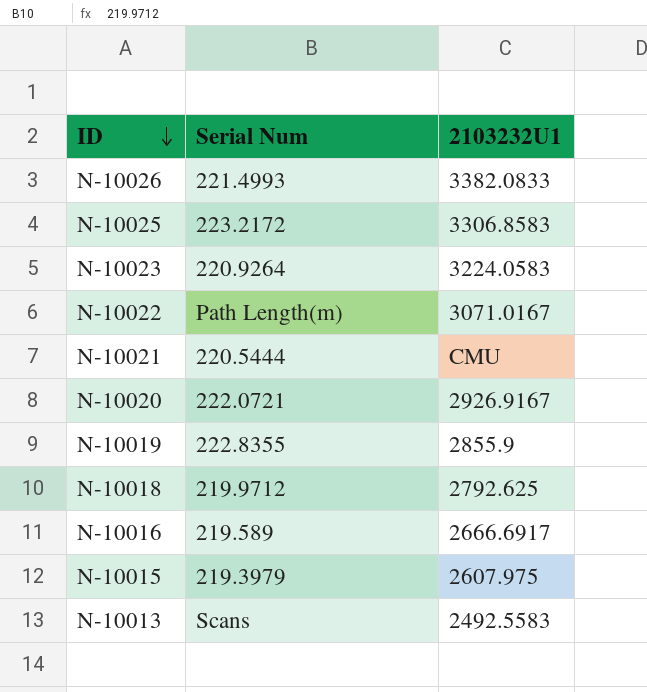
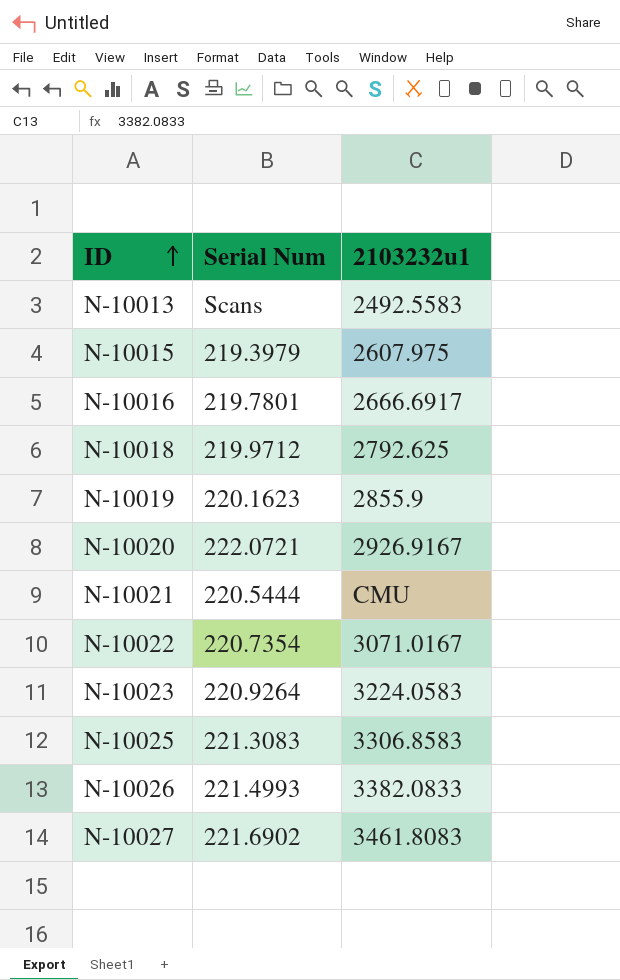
row order: ID descending -> ID ascending
column name: 2103232U1 -> 2103232u1
N-10016 | Serial Num: 219.589 -> 219.7801
N-10019 | Serial Num: 222.8355 -> 220.1623
N-10022 | Serial Num: Path Length(m) -> 220.7354
N-10025 | Serial Num: 223.2172 -> 221.3083
row N-10027: none -> 221.6902 | 3461.8083

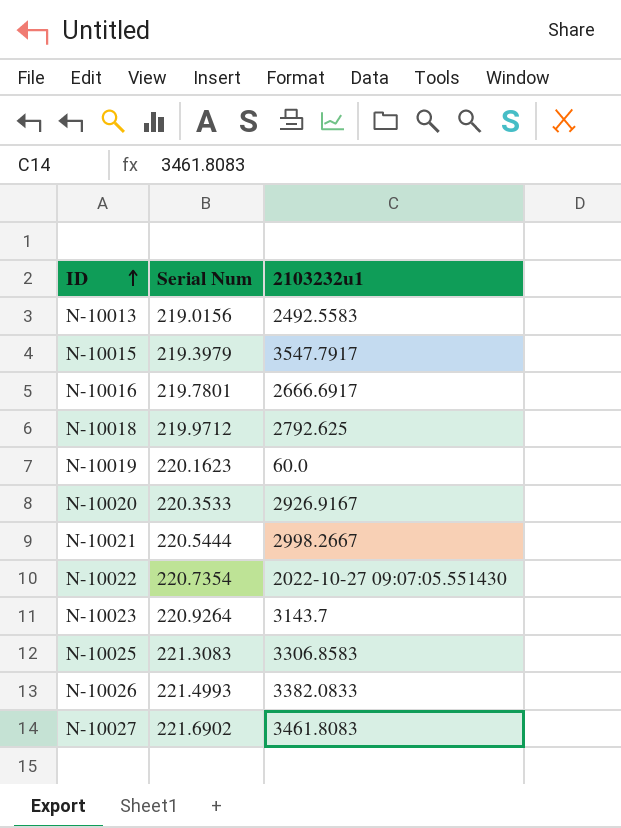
N-10013 | Serial Num: Scans -> 219.0156
N-10015 | 2103232u1: 2607.975 -> 3547.7917
N-10019 | 2103232u1: 2855.9 -> 60.0
N-10020 | Serial Num: 222.0721 -> 220.3533
N-10021 | 2103232u1: CMU -> 2998.2667
N-10022 | 2103232u1: 3071.0167 -> 2022-10-27 09:07:05.551430
N-10023 | 2103232u1: 3224.0583 -> 3143.7

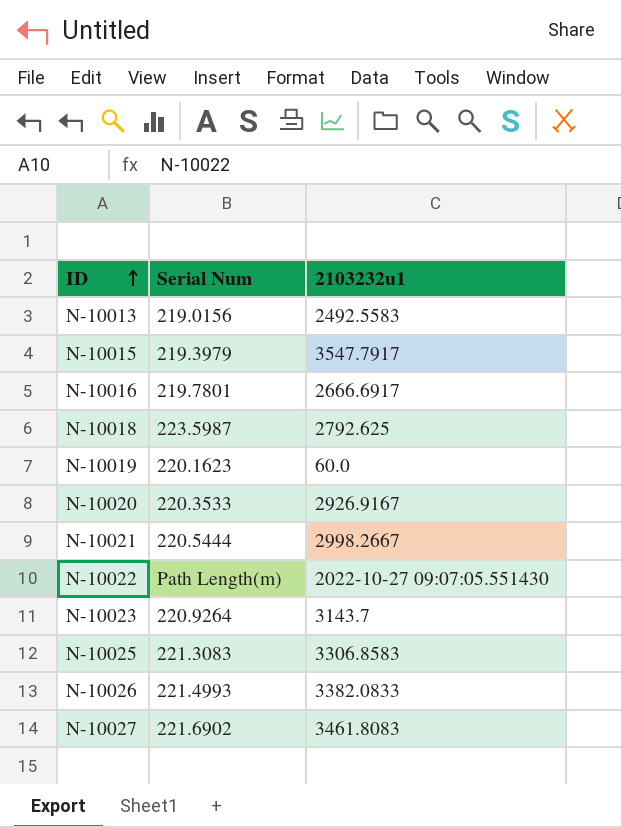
N-10018 | Serial Num: 219.9712 -> 223.5987
N-10022 | Serial Num: 220.7354 -> Path Length(m)

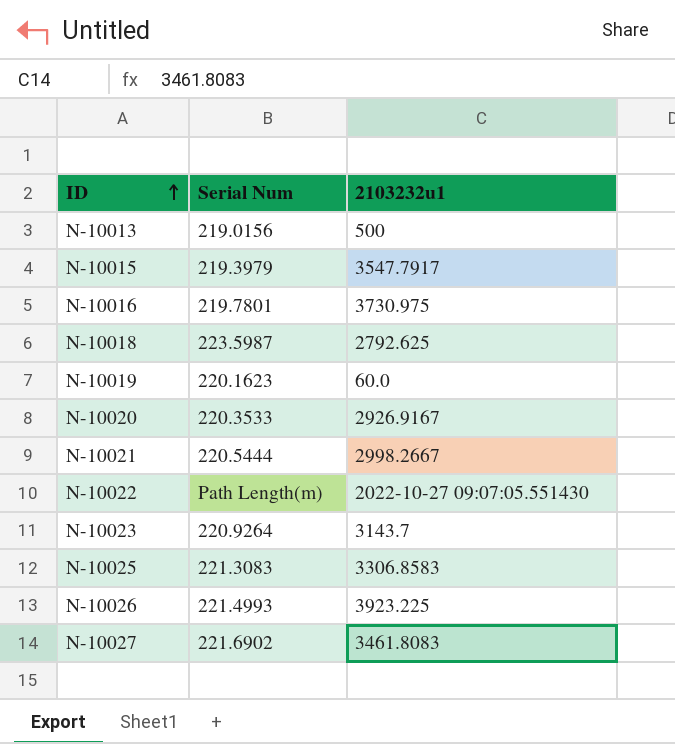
N-10013 | 2103232u1: 2492.5583 -> 500
N-10016 | 2103232u1: 2666.6917 -> 3730.975
N-10026 | 2103232u1: 3382.0833 -> 3923.225

